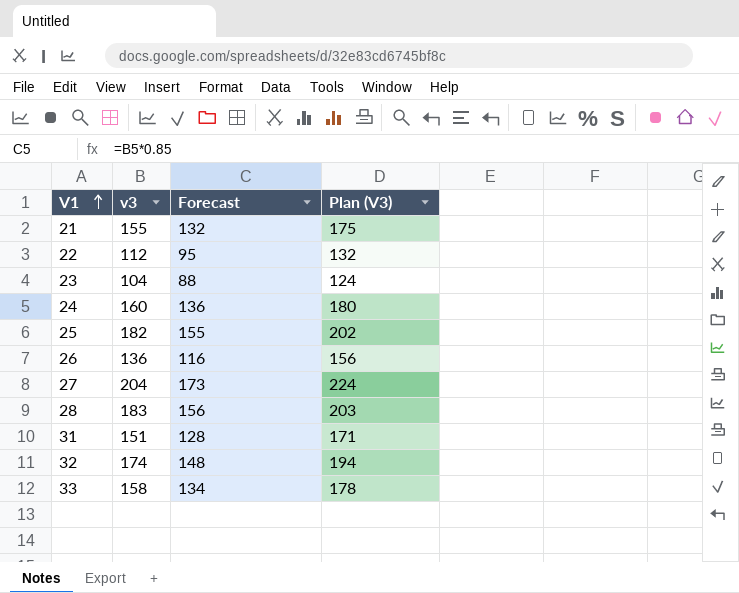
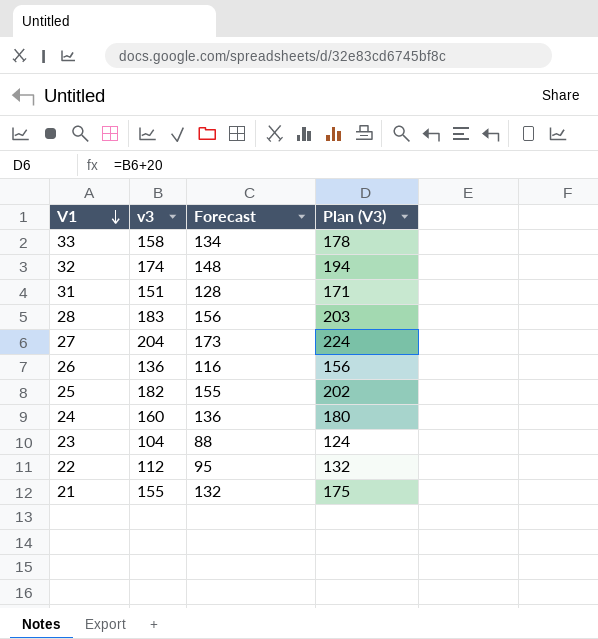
row order: V1 ascending -> V1 descending

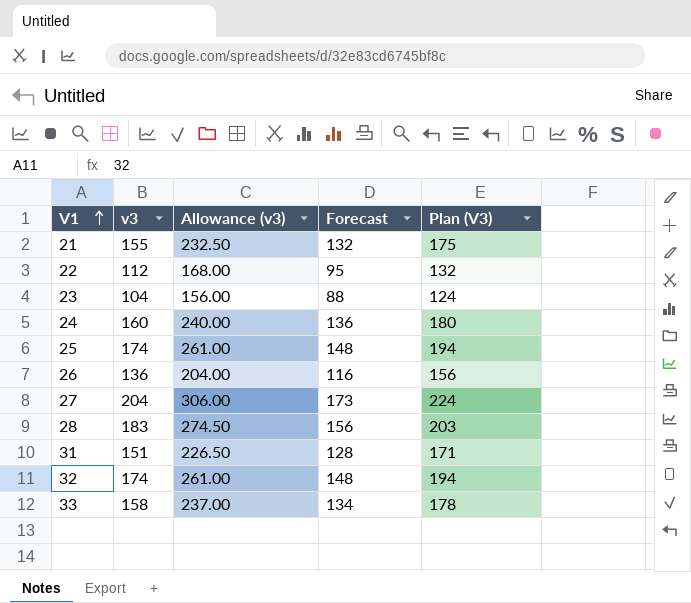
row order: V1 descending -> V1 ascending
column Allowance (v3) | formula: none -> [v3] * 1.5
25 | v3: 182 -> 174
25 | Forecast: 155 -> 148
25 | Plan (V3): 202 -> 194

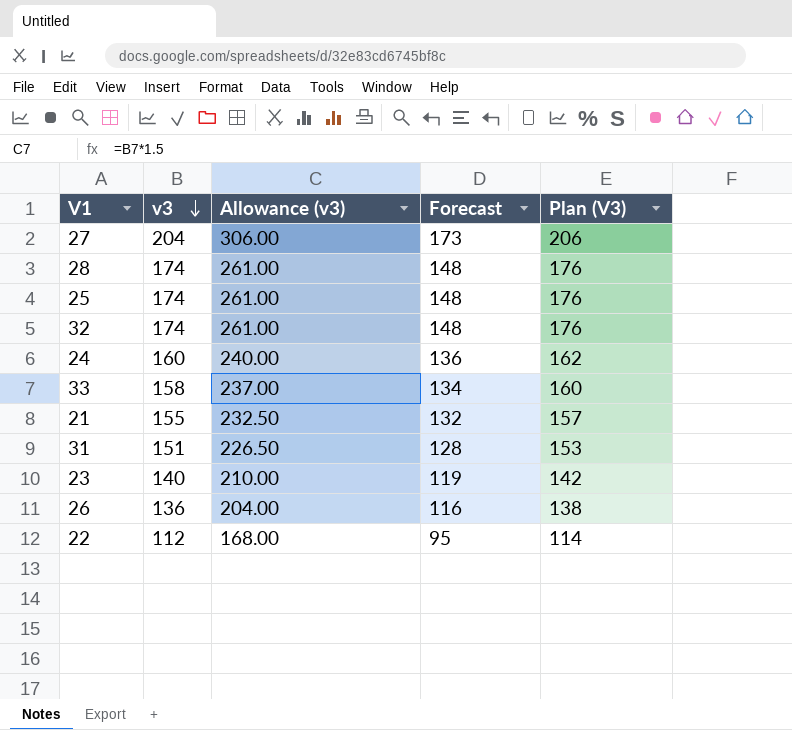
row order: V1 ascending -> v3 descending
column Plan (V3) | formula: [v3] + 20 -> [v3] + 2
28 | v3: 183 -> 174
28 | Allowance (v3): 274.50 -> 261.00
28 | Forecast: 156 -> 148
23 | v3: 104 -> 140
23 | Allowance (v3): 156.00 -> 210.00
23 | Forecast: 88 -> 119

